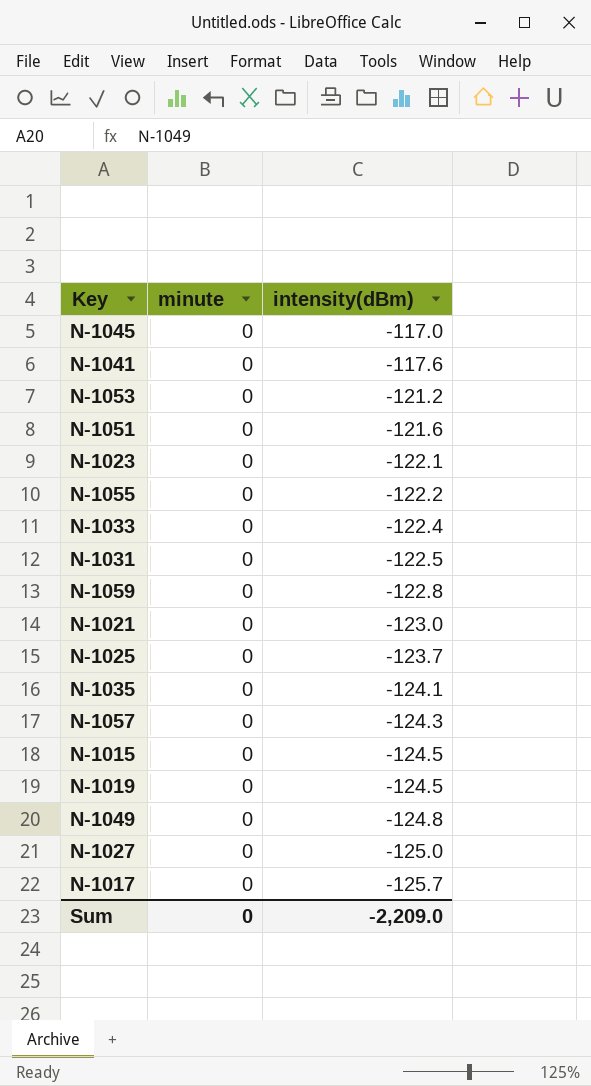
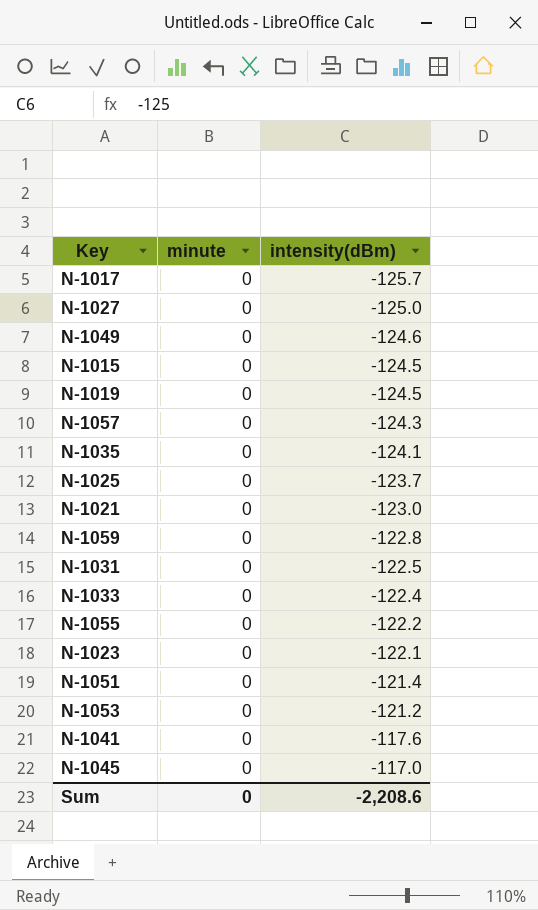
row order: intensity(dBm) descending -> intensity(dBm) ascending
N-1049 | intensity(dBm): -124.8 -> -124.6
N-1051 | intensity(dBm): -121.6 -> -121.4
Sum | intensity(dBm): -2,209.0 -> -2,208.6

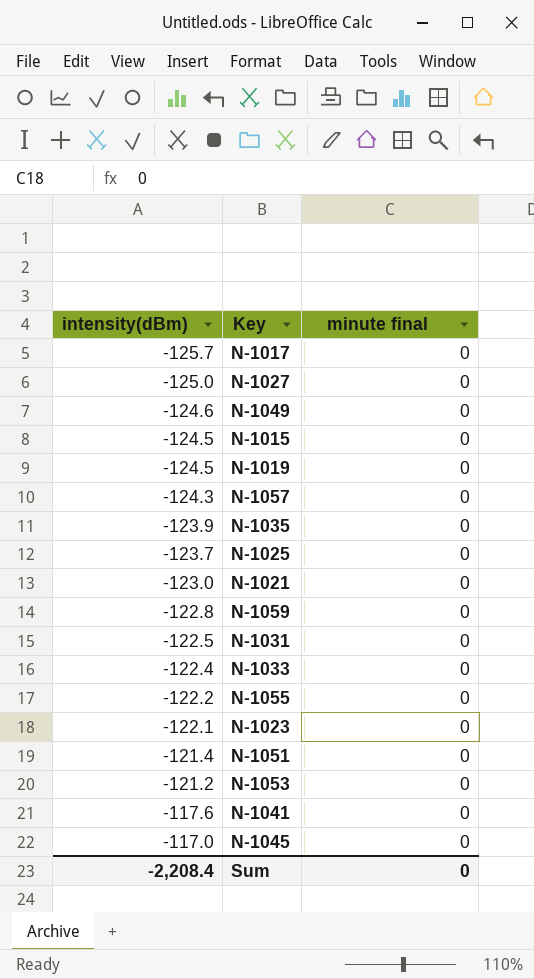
column intensity(dBm) | position: 3 -> 1
column name: minute -> minute final
N-1035 | intensity(dBm): -124.1 -> -123.9
Sum | intensity(dBm): -2,208.6 -> -2,208.4

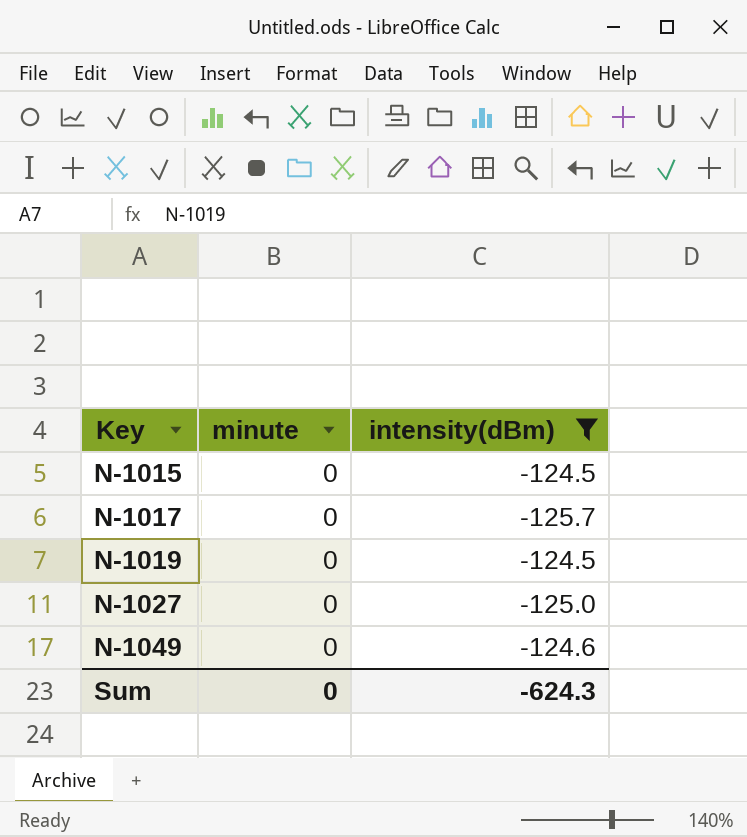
filter: none -> intensity(dBm) <= -124.5
row order: intensity(dBm) ascending -> Key ascending
column name: minute final -> minute
column intensity(dBm) | position: 1 -> 3
Sum | intensity(dBm): -2,208.4 -> -624.3

